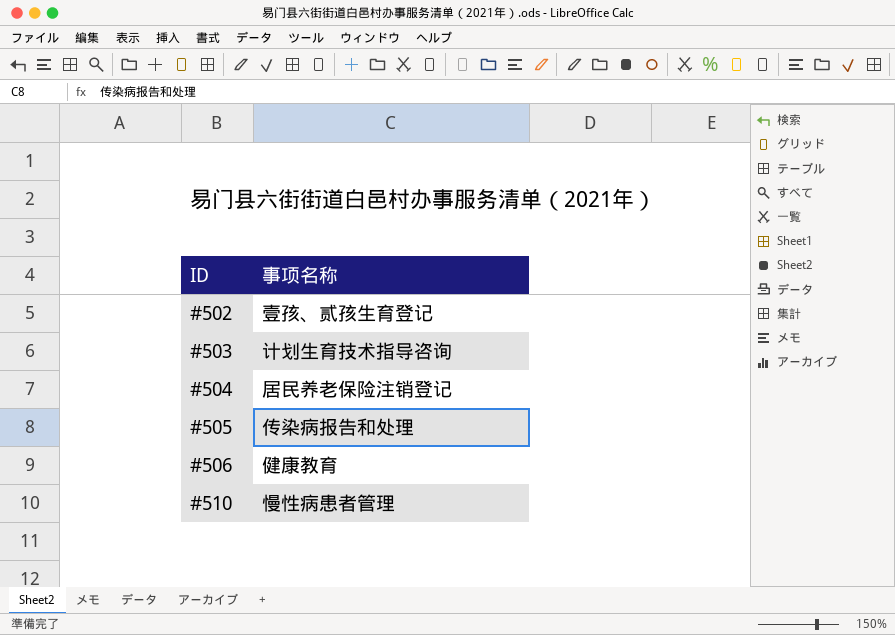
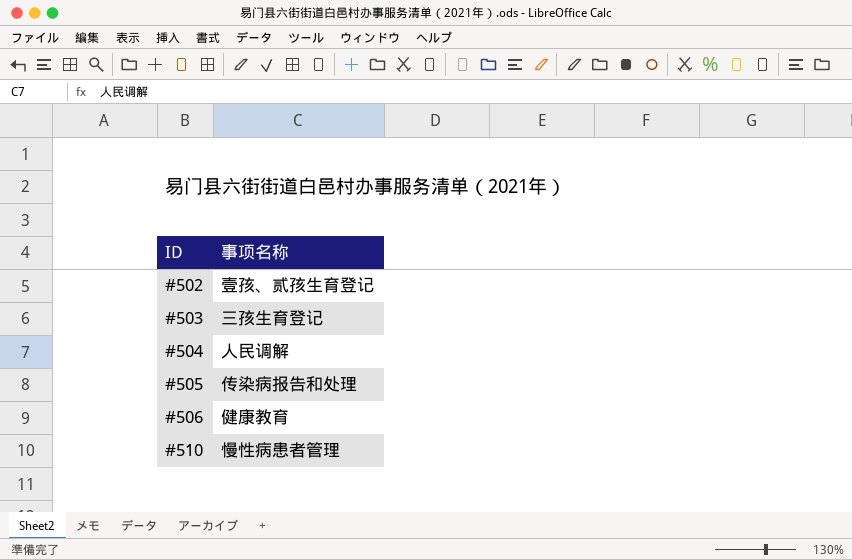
#503 | 事项名称: 计划生育技术指导咨询 -> 三孩生育登记
#504 | 事项名称: 居民养老保险注销登记 -> 人民调解

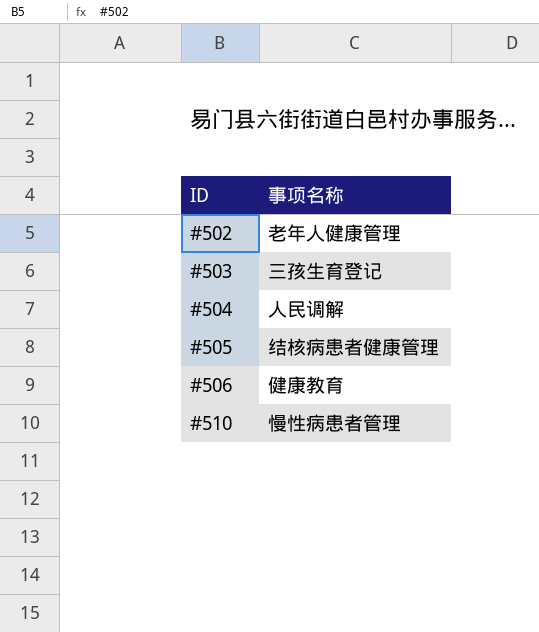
#502 | 事项名称: 壹孩、贰孩生育登记 -> 老年人健康管理
#505 | 事项名称: 传染病报告和处理 -> 结核病患者健康管理

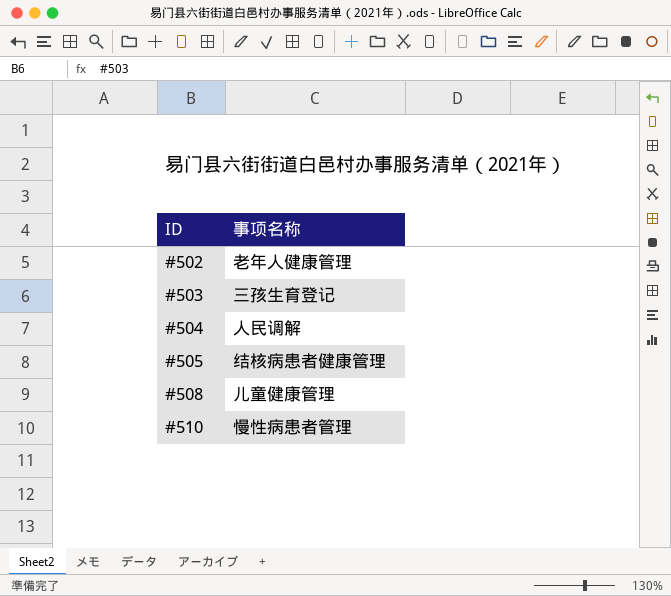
row #506: 健康教育 -> none
row #508: none -> 儿童健康管理

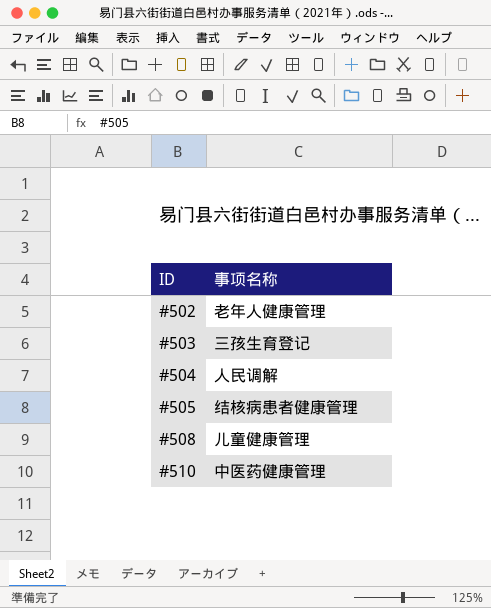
#510 | 事项名称: 慢性病患者管理 -> 中医药健康管理

